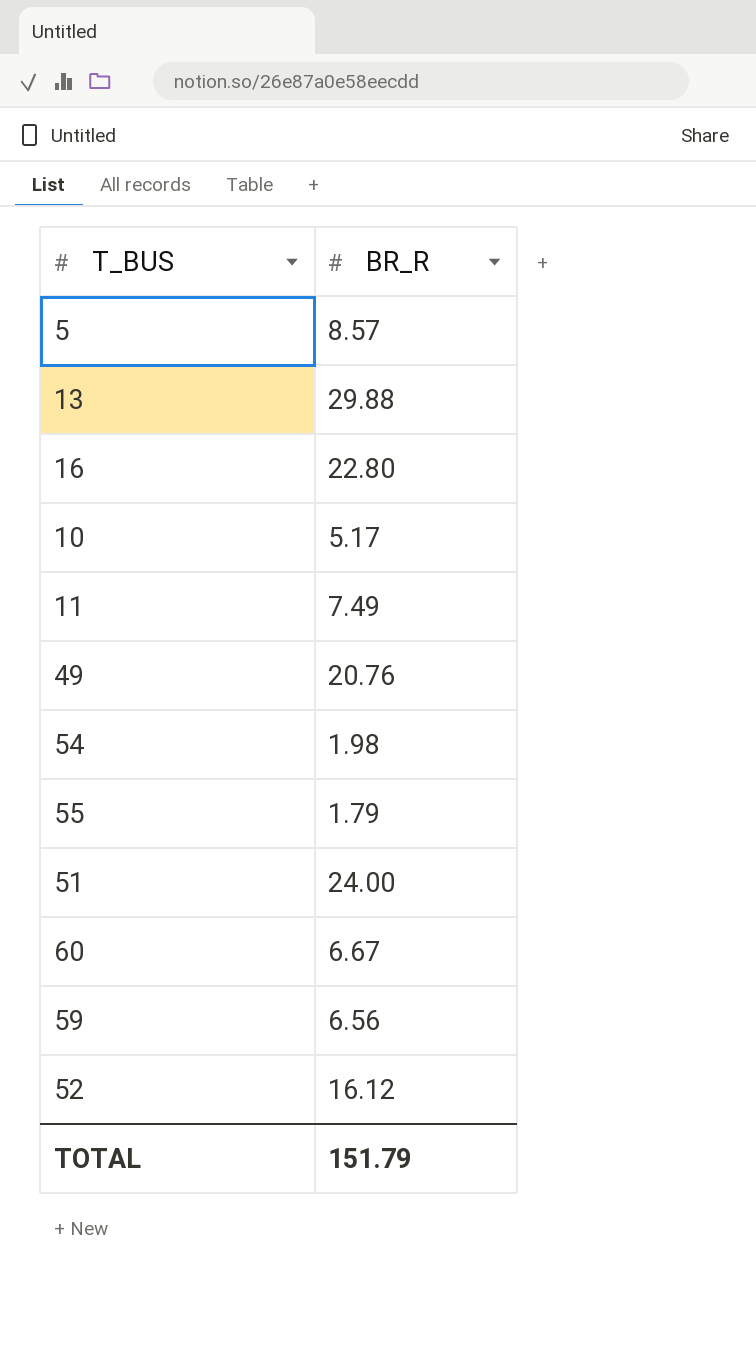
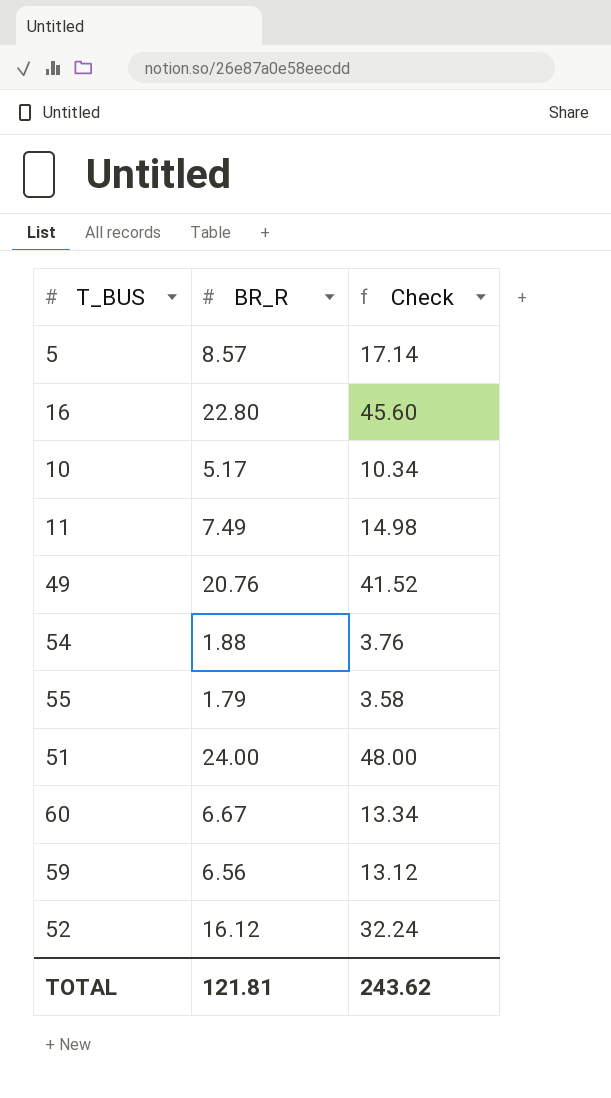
column Check | formula: none -> [BR_R] * 2
row 13: 29.88 -> none
54 | BR_R: 1.98 -> 1.88
TOTAL | BR_R: 151.79 -> 121.81

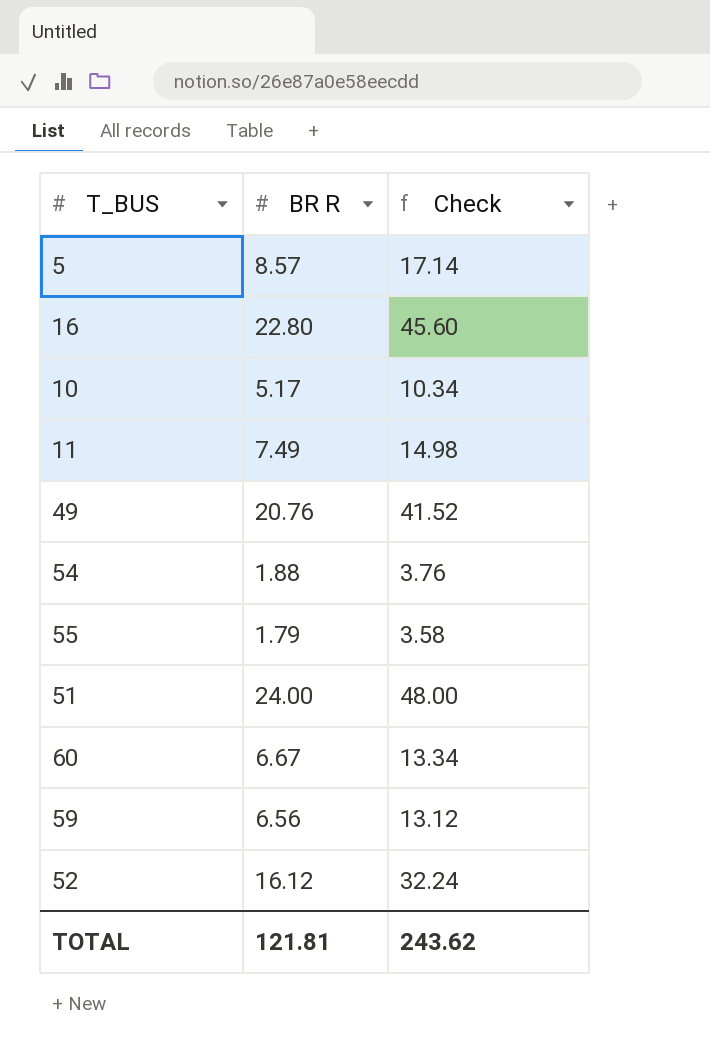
column name: BR_R -> BR R

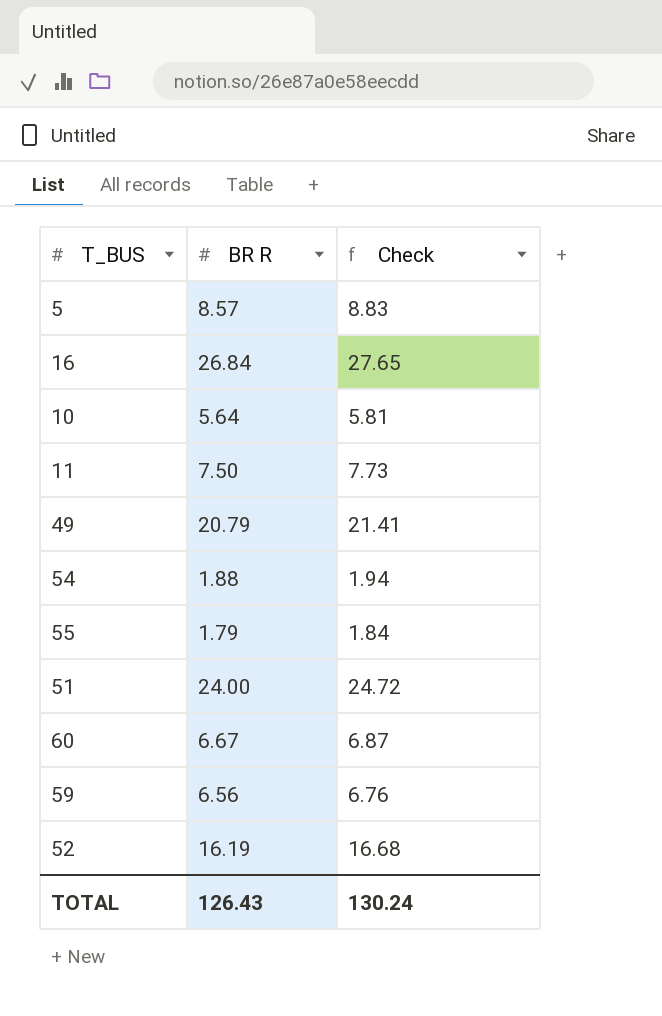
column Check | formula: [BR R] * 2 -> [BR R] * 1.03
16 | BR R: 22.80 -> 26.84
10 | BR R: 5.17 -> 5.64
11 | BR R: 7.49 -> 7.50
49 | BR R: 20.76 -> 20.79
52 | BR R: 16.12 -> 16.19
TOTAL | BR R: 121.81 -> 126.43
TOTAL | Check: 243.62 -> 130.24

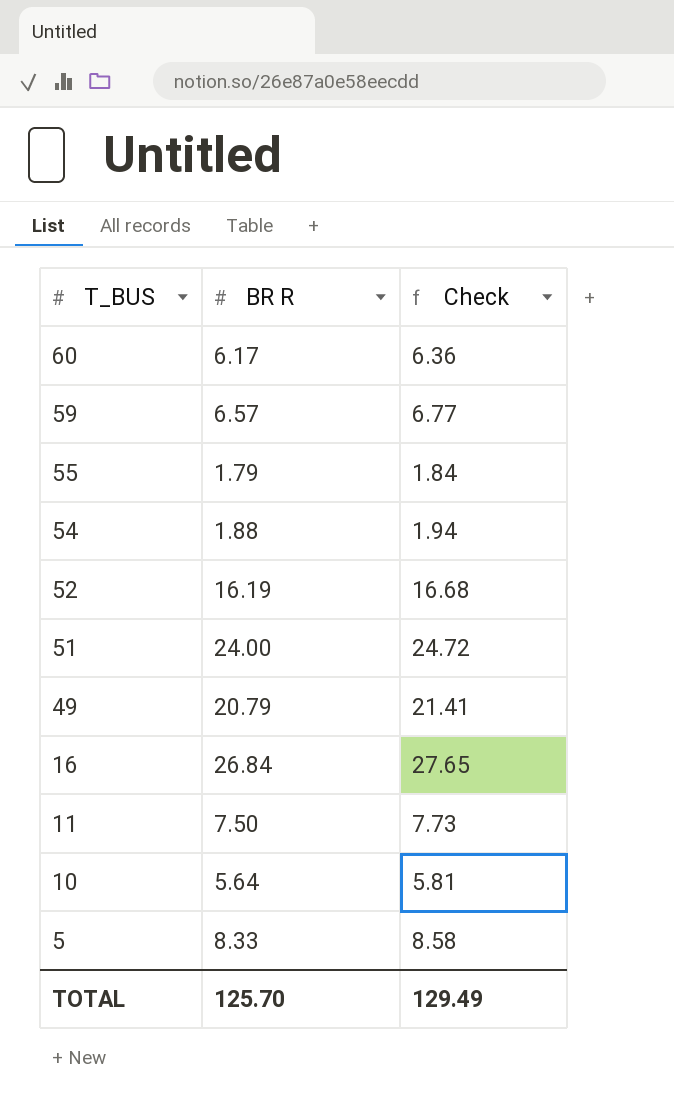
row order: none -> T_BUS descending
60 | BR R: 6.67 -> 6.17
60 | Check: 6.87 -> 6.36
59 | BR R: 6.56 -> 6.57
59 | Check: 6.76 -> 6.77
5 | BR R: 8.57 -> 8.33
5 | Check: 8.83 -> 8.58
TOTAL | BR R: 126.43 -> 125.70
TOTAL | Check: 130.24 -> 129.49

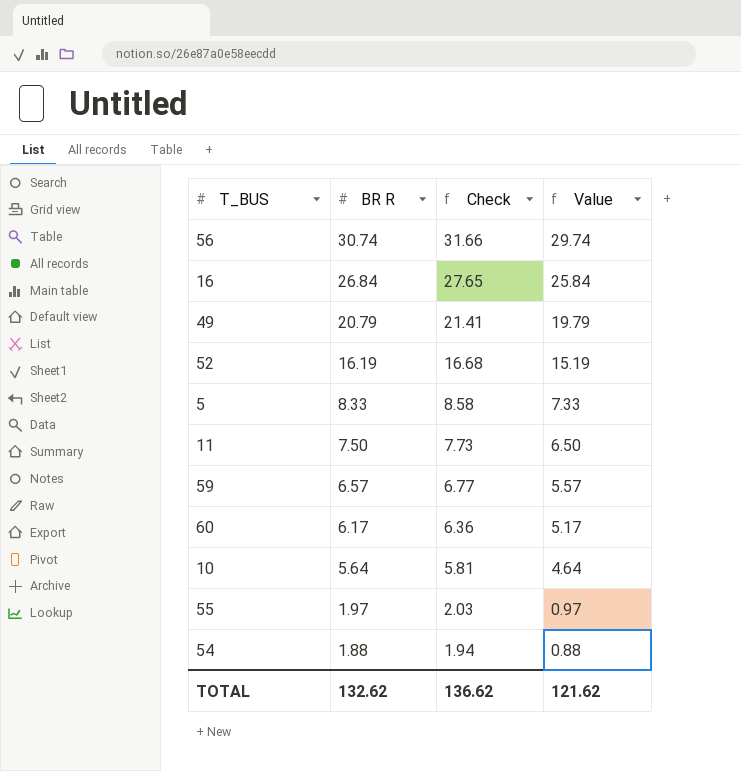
row order: T_BUS descending -> BR R descending
column Value | formula: none -> [BR R] - 1
row 51: 24.00 | 24.72 -> none
row 56: none -> 30.74 | 31.66 | 29.74
55 | BR R: 1.79 -> 1.97
55 | Check: 1.84 -> 2.03
TOTAL | BR R: 125.70 -> 132.62
TOTAL | Check: 129.49 -> 136.62

